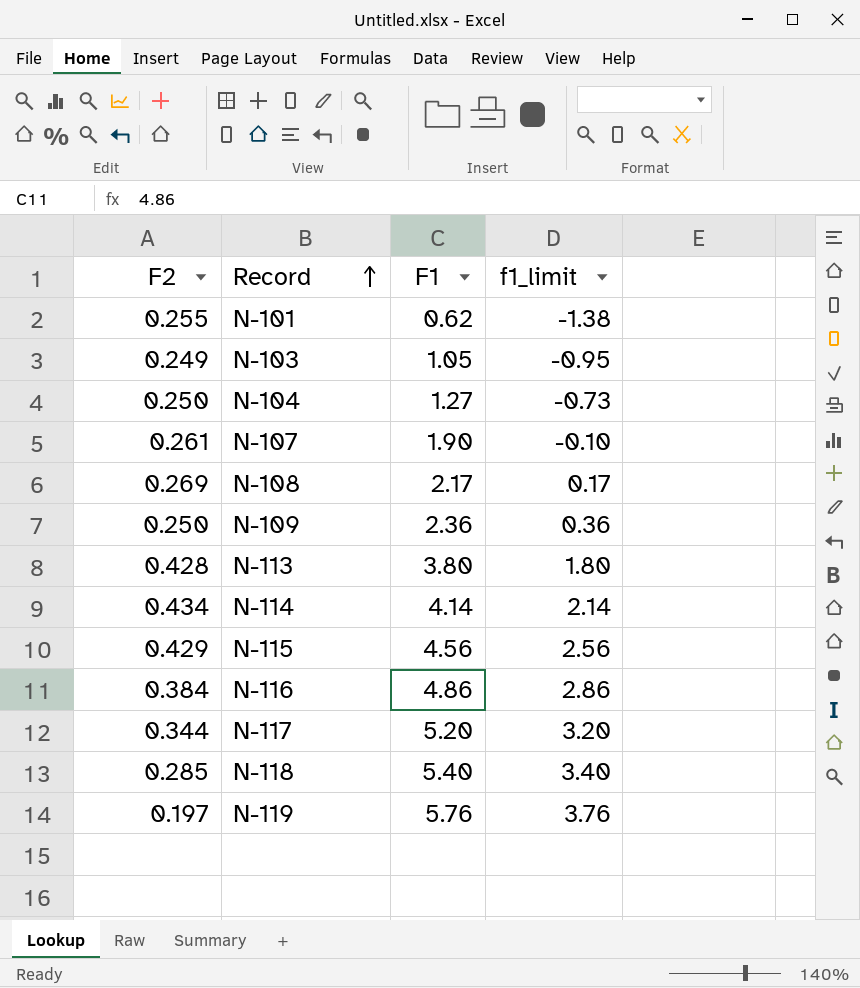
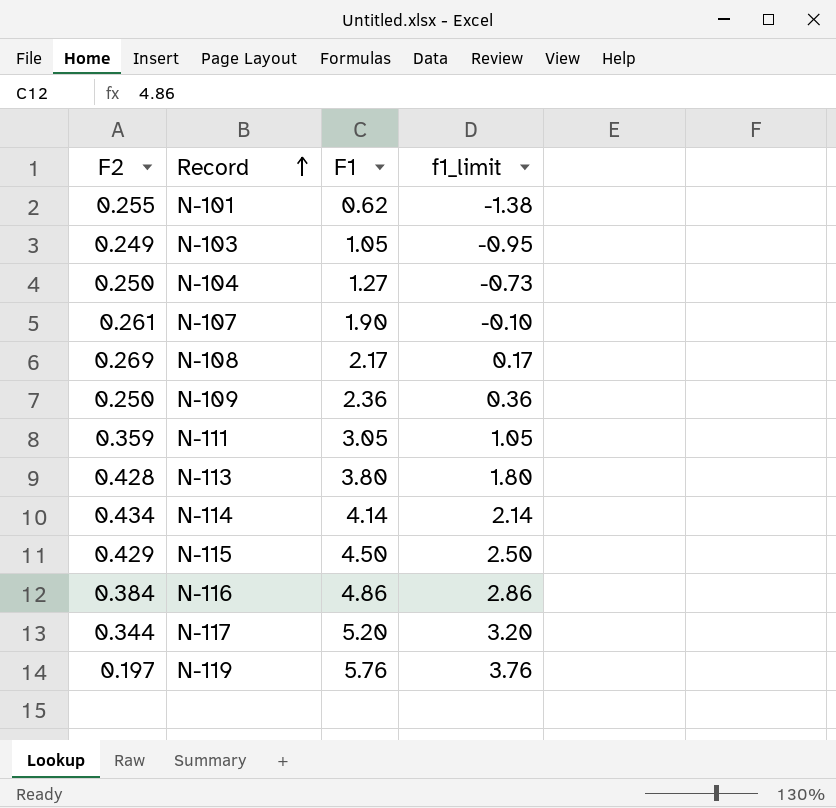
row N-118: 0.285 | 5.40 | 3.40 -> none
row N-111: none -> 0.359 | 3.05 | 1.05
N-115 | F1: 4.56 -> 4.50
N-115 | f1_limit: 2.56 -> 2.50

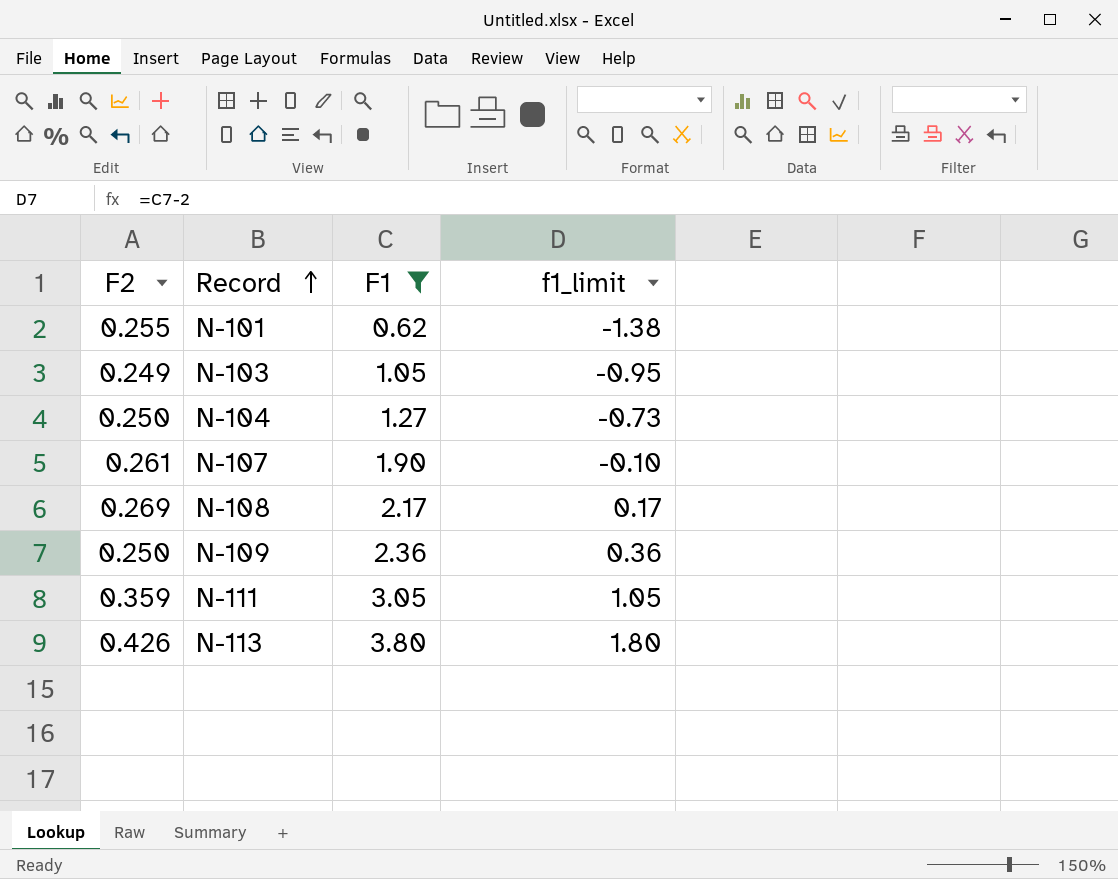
filter: none -> F1 <= 3.80
N-113 | F2: 0.428 -> 0.426

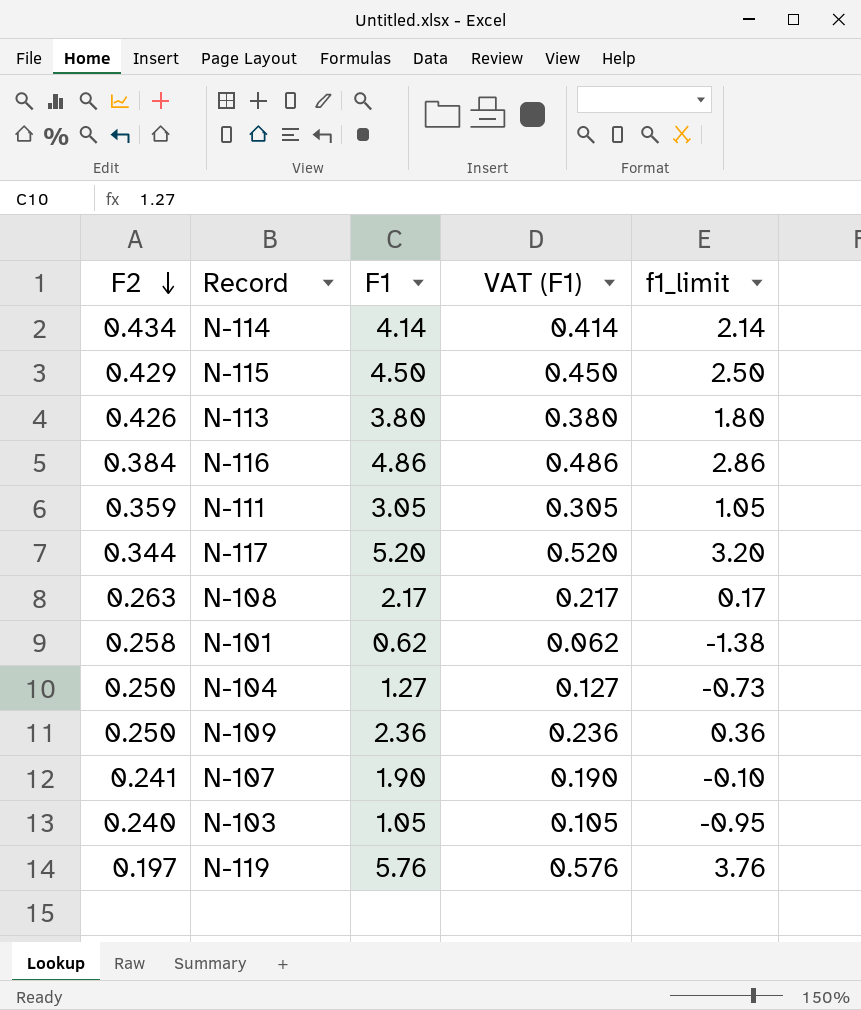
filter: F1 <= 3.80 -> none
row order: Record ascending -> F2 descending
column VAT (F1) | formula: none -> [F1] * 0.1
N-108 | F2: 0.269 -> 0.263
N-101 | F2: 0.255 -> 0.258
N-107 | F2: 0.261 -> 0.241
N-103 | F2: 0.249 -> 0.240

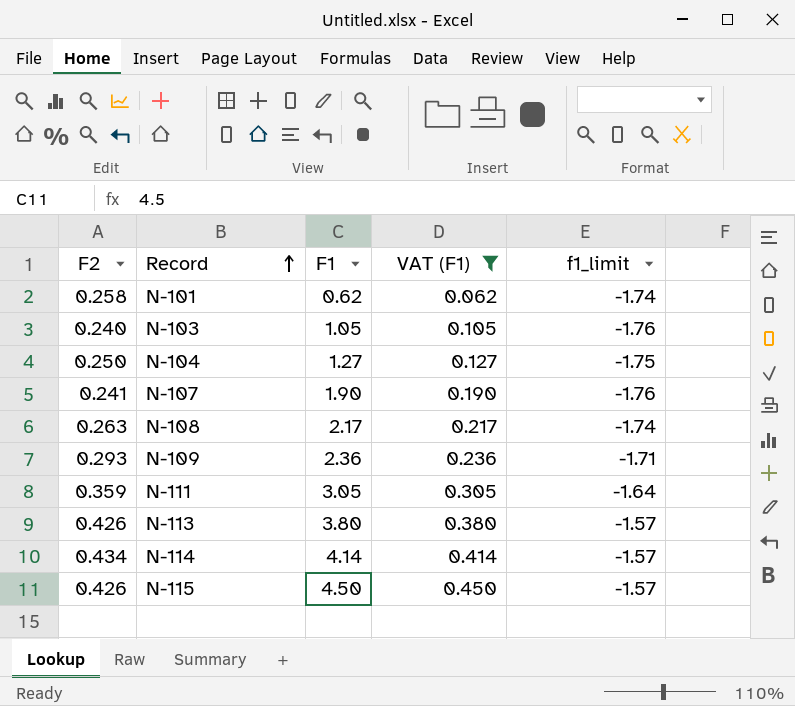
filter: none -> VAT (F1) <= 0.450
row order: F2 descending -> Record ascending
column f1_limit | formula: [F1] - 2 -> [F2] - 2
N-109 | F2: 0.250 -> 0.293
N-115 | F2: 0.429 -> 0.426

